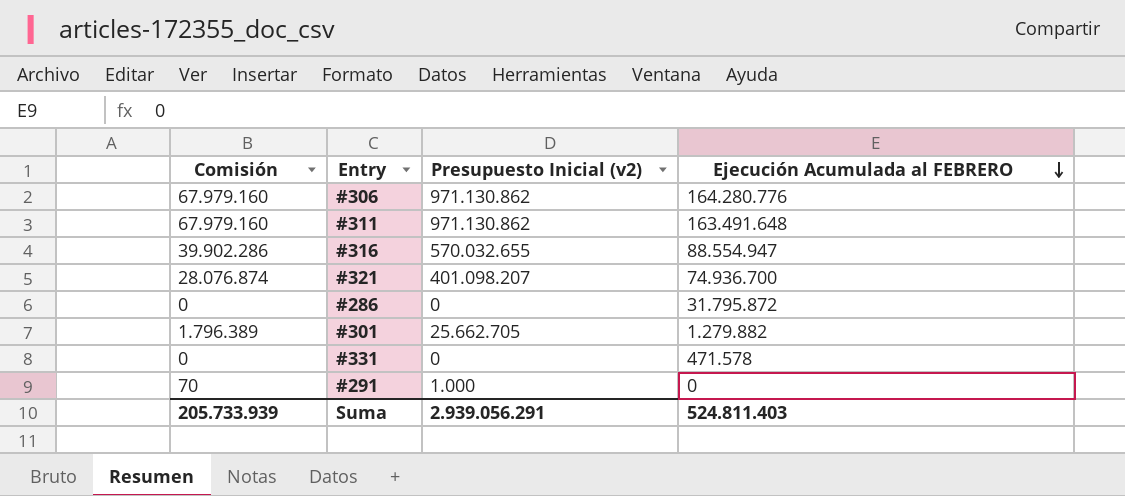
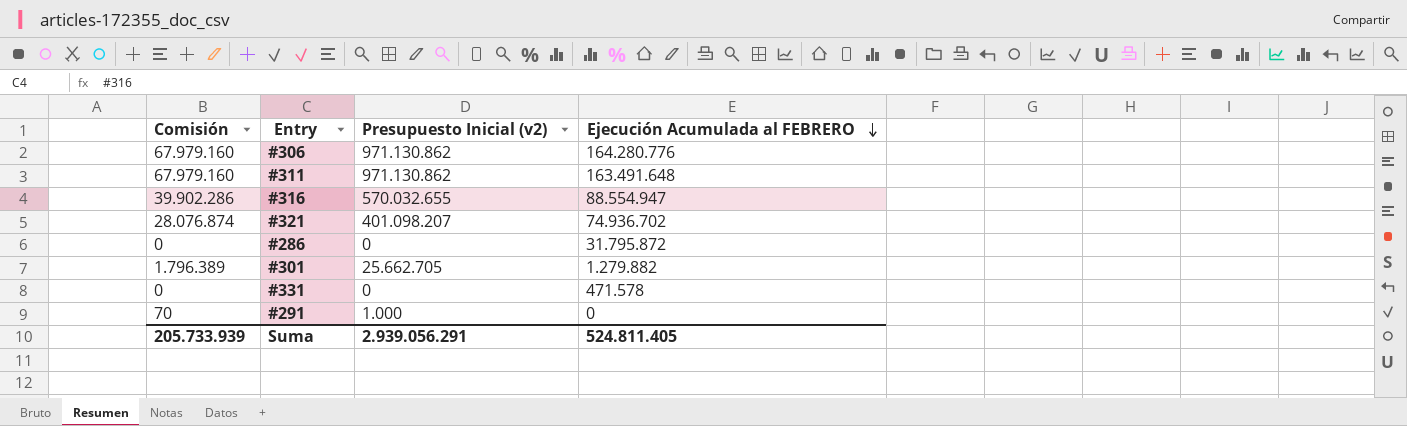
#321 | Ejecución Acumulada al FEBRERO: 74.936.700 -> 74.936.702
Suma | Ejecución Acumulada al FEBRERO: 524.811.403 -> 524.811.405

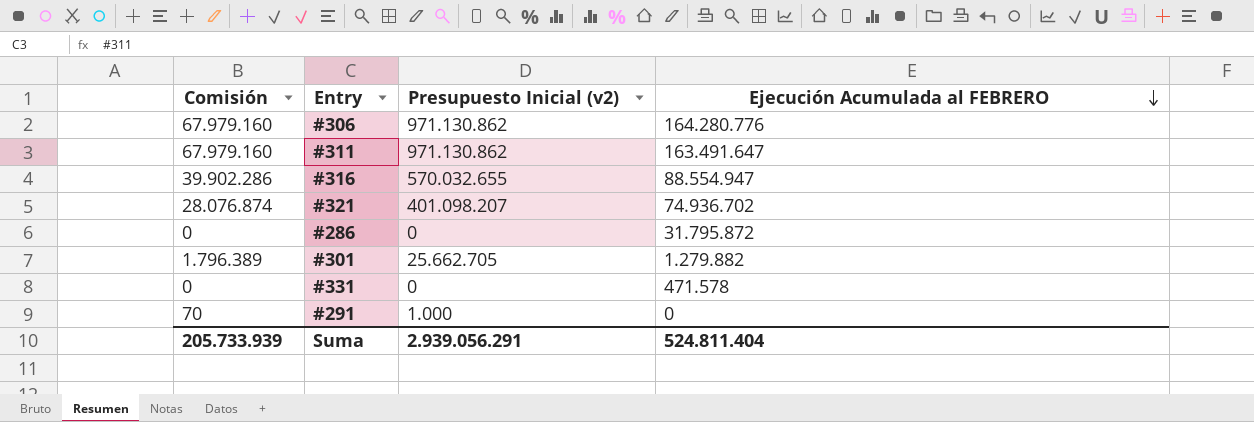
#311 | Ejecución Acumulada al FEBRERO: 163.491.648 -> 163.491.647
Suma | Ejecución Acumulada al FEBRERO: 524.811.405 -> 524.811.404

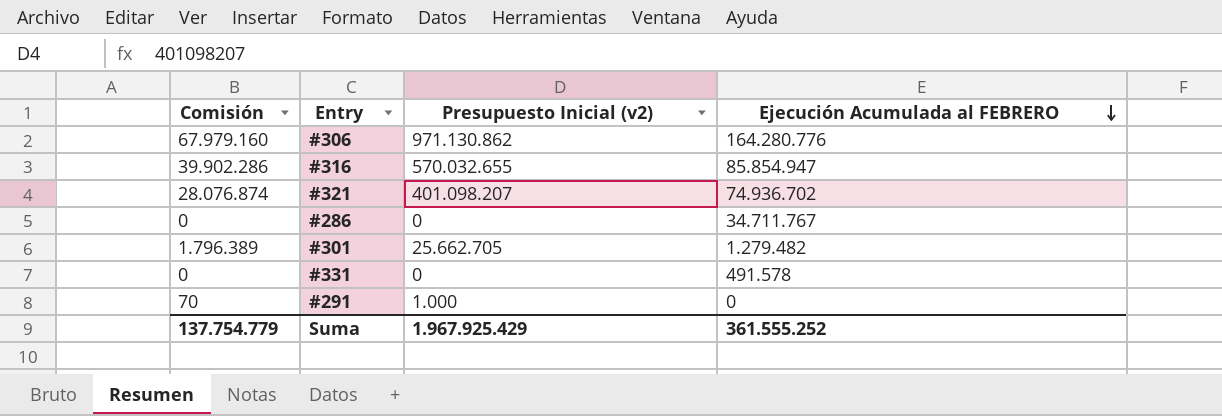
row #311: 67.979.160 | 971.130.862 | 163.491.647 -> none
#316 | Ejecución Acumulada al FEBRERO: 88.554.947 -> 85.854.947
#286 | Ejecución Acumulada al FEBRERO: 31.795.872 -> 34.711.767
#301 | Ejecución Acumulada al FEBRERO: 1.279.882 -> 1.279.482
#331 | Ejecución Acumulada al FEBRERO: 471.578 -> 491.578
Suma | Comisión: 205.733.939 -> 137.754.779
Suma | Presupuesto Inicial (v2): 2.939.056.291 -> 1.967.925.429
Suma | Ejecución Acumulada al FEBRERO: 524.811.404 -> 361.555.252

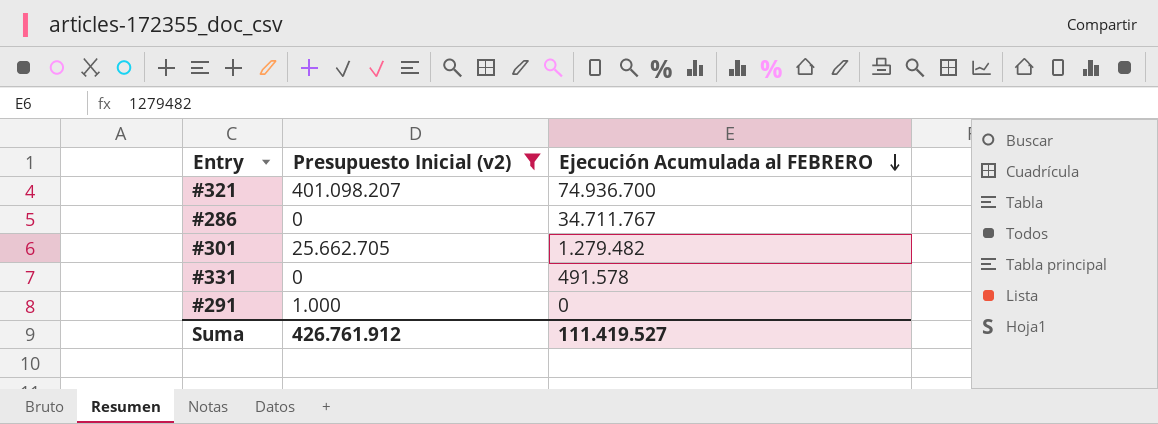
filter: none -> Presupuesto Inicial (v2) <= 401.098.207
column Comisión | formula: [Presupuesto Inicial (v2)] * 0,07 -> none
#321 | Ejecución Acumulada al FEBRERO: 74.936.702 -> 74.936.700
Suma | Presupuesto Inicial (v2): 1.967.925.429 -> 426.761.912
Suma | Ejecución Acumulada al FEBRERO: 361.555.252 -> 111.419.527

